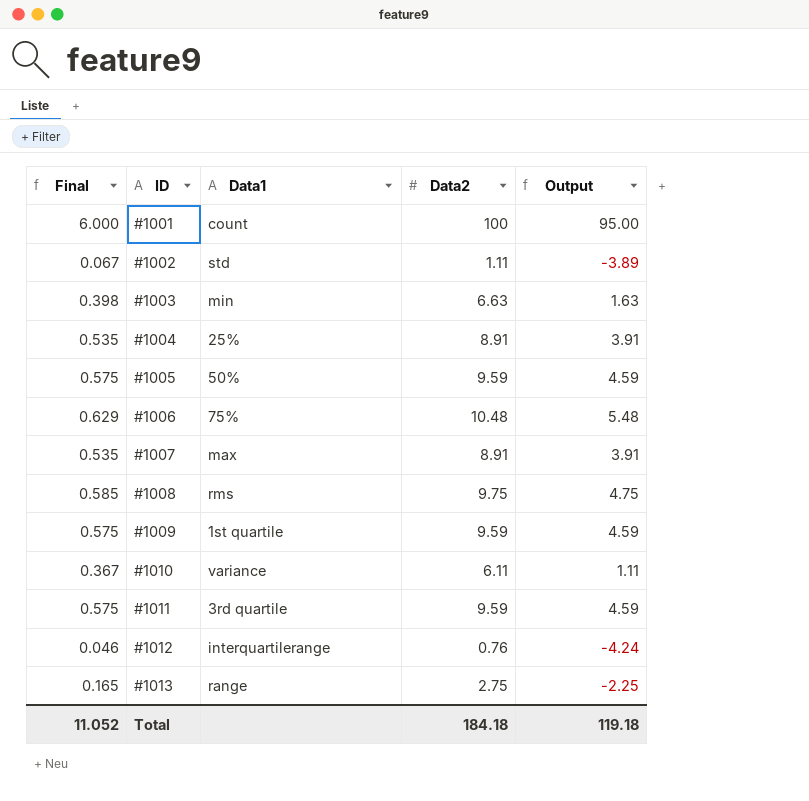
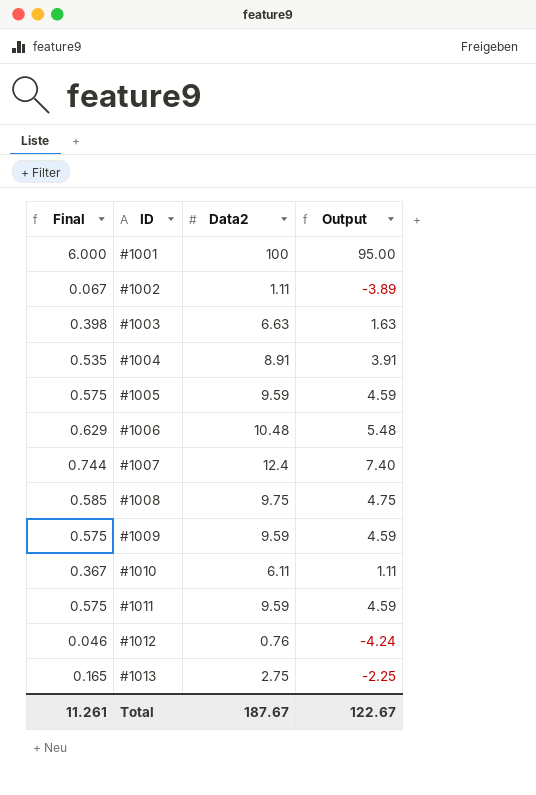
column Data1 | position: 3 -> none
#1007 | Final: 0.535 -> 0.744
#1007 | Data2: 8.91 -> 12.4
#1007 | Output: 3.91 -> 7.40
Total | Final: 11.052 -> 11.261
Total | Data2: 184.18 -> 187.67
Total | Output: 119.18 -> 122.67

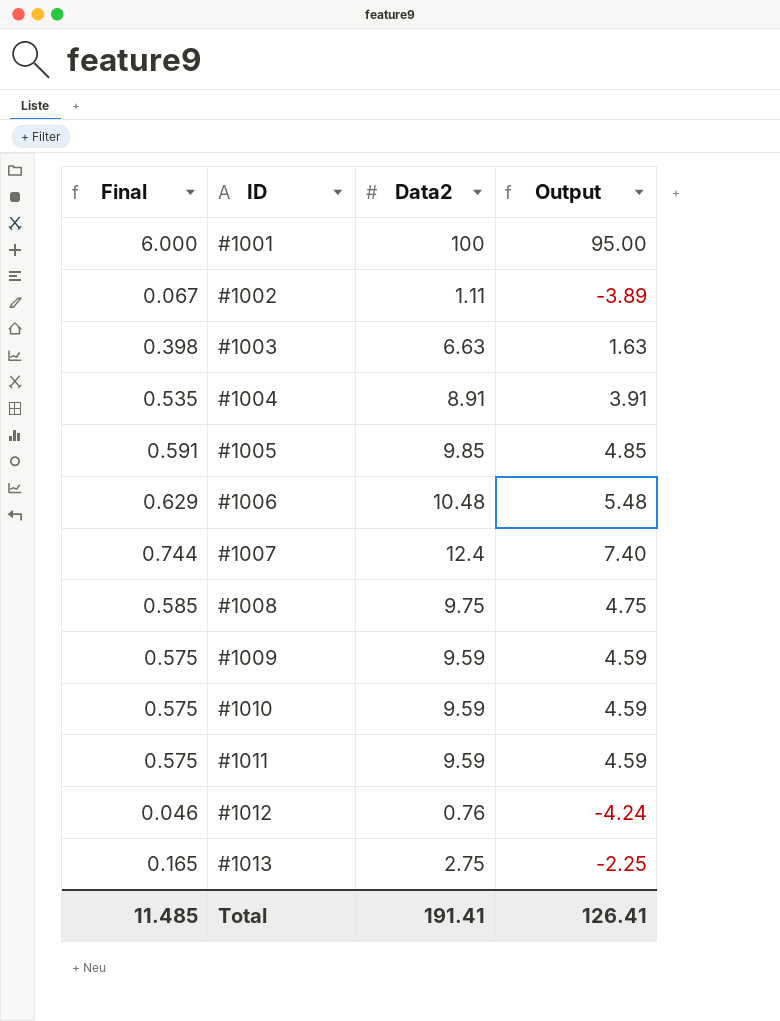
#1005 | Final: 0.575 -> 0.591
#1005 | Data2: 9.59 -> 9.85
#1005 | Output: 4.59 -> 4.85
#1010 | Final: 0.367 -> 0.575
#1010 | Data2: 6.11 -> 9.59
#1010 | Output: 1.11 -> 4.59
Total | Final: 11.261 -> 11.485
Total | Data2: 187.67 -> 191.41
Total | Output: 122.67 -> 126.41

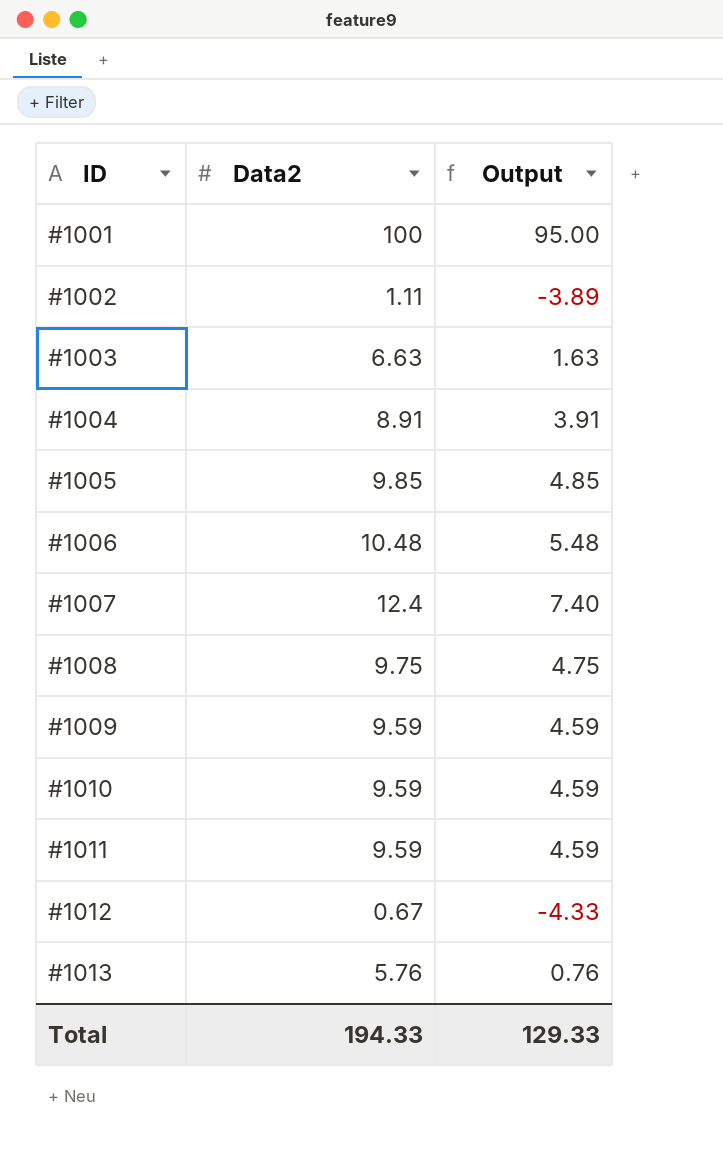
column Final | formula: [Data2] * 0.06 -> none
#1012 | Data2: 0.76 -> 0.67
#1012 | Output: -4.24 -> -4.33
#1013 | Data2: 2.75 -> 5.76
#1013 | Output: -2.25 -> 0.76
Total | Data2: 191.41 -> 194.33
Total | Output: 126.41 -> 129.33

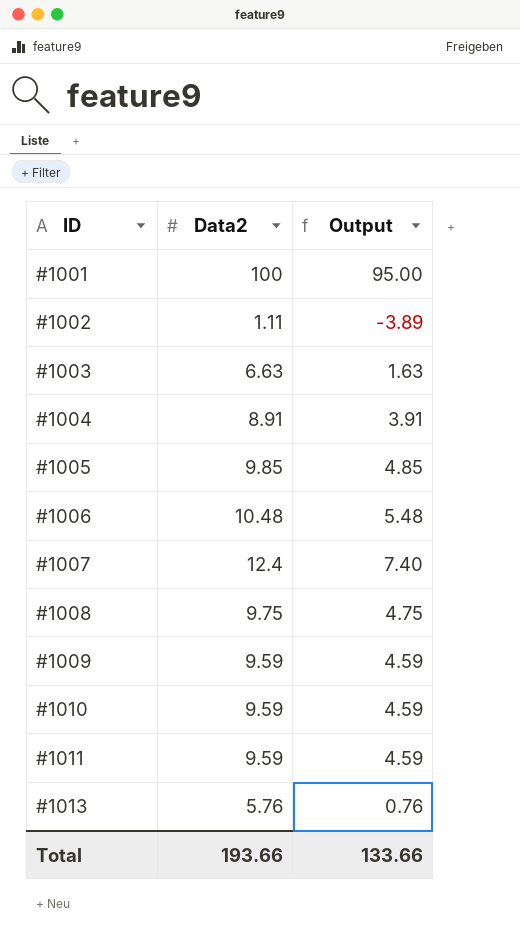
row #1012: 0.67 | -4.33 -> none
Total | Data2: 194.33 -> 193.66
Total | Output: 129.33 -> 133.66

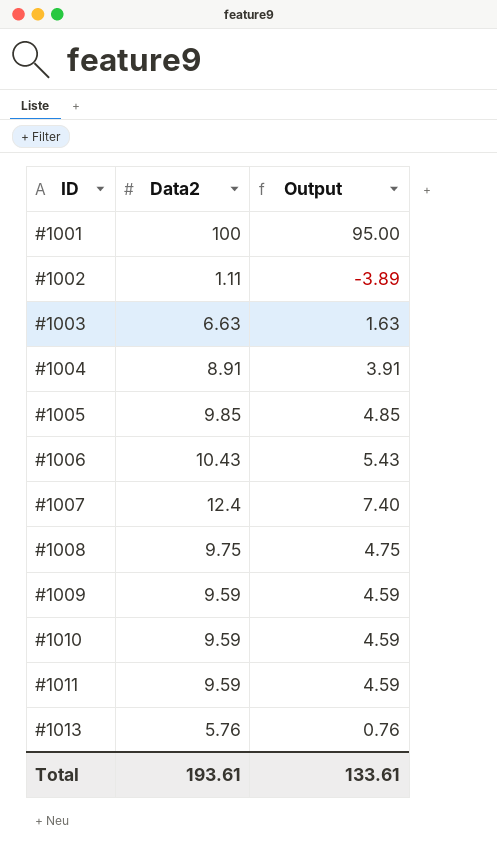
#1006 | Data2: 10.48 -> 10.43
#1006 | Output: 5.48 -> 5.43
Total | Data2: 193.66 -> 193.61
Total | Output: 133.66 -> 133.61

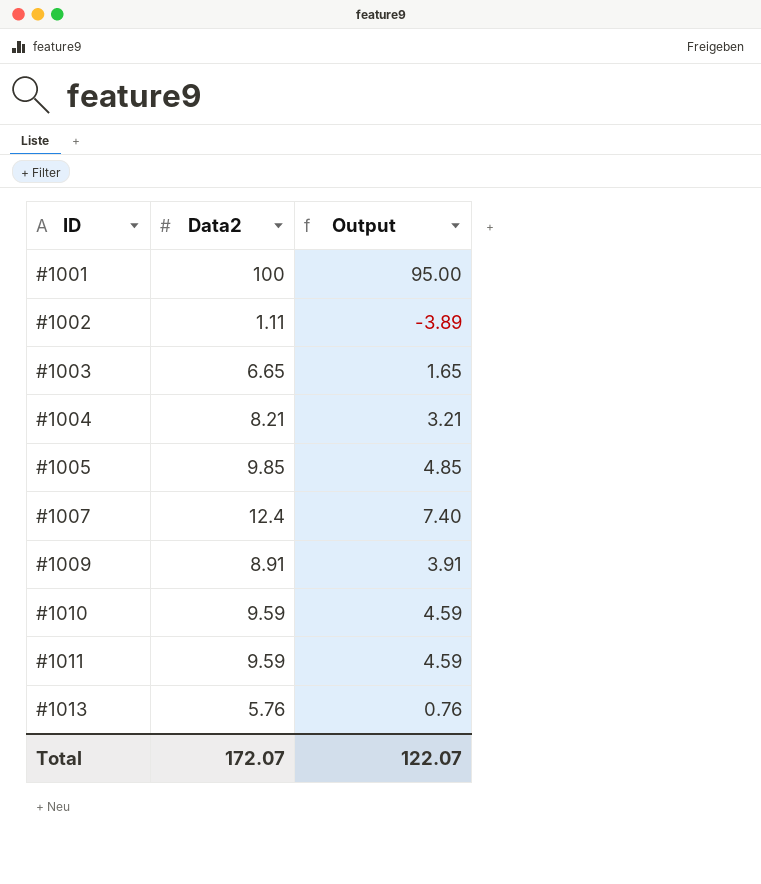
row #1006: 10.43 | 5.43 -> none
row #1008: 9.75 | 4.75 -> none
#1003 | Data2: 6.63 -> 6.65
#1003 | Output: 1.63 -> 1.65
#1004 | Data2: 8.91 -> 8.21
#1004 | Output: 3.91 -> 3.21
#1009 | Data2: 9.59 -> 8.91
#1009 | Output: 4.59 -> 3.91
Total | Data2: 193.61 -> 172.07
Total | Output: 133.61 -> 122.07

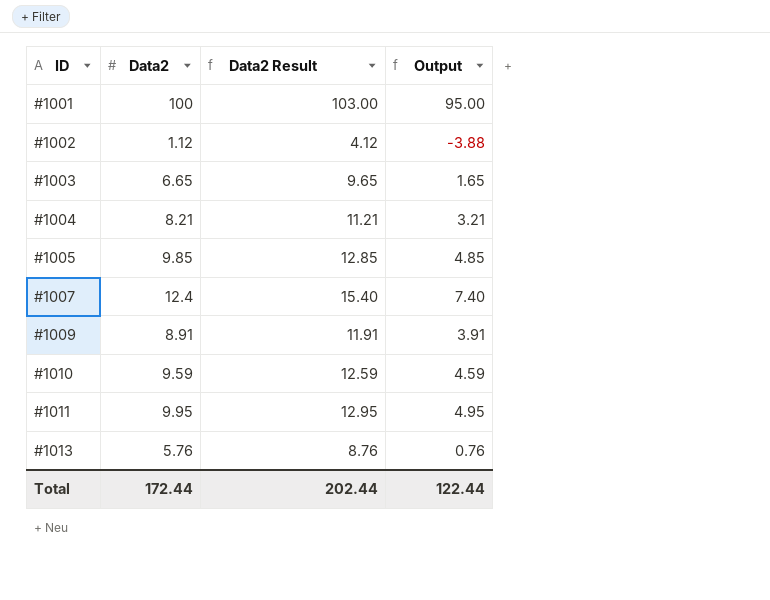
column Data2 Result | formula: none -> [Data2] + 3
#1002 | Data2: 1.11 -> 1.12
#1002 | Output: -3.89 -> -3.88
#1011 | Data2: 9.59 -> 9.95
#1011 | Output: 4.59 -> 4.95
Total | Data2: 172.07 -> 172.44
Total | Output: 122.07 -> 122.44

